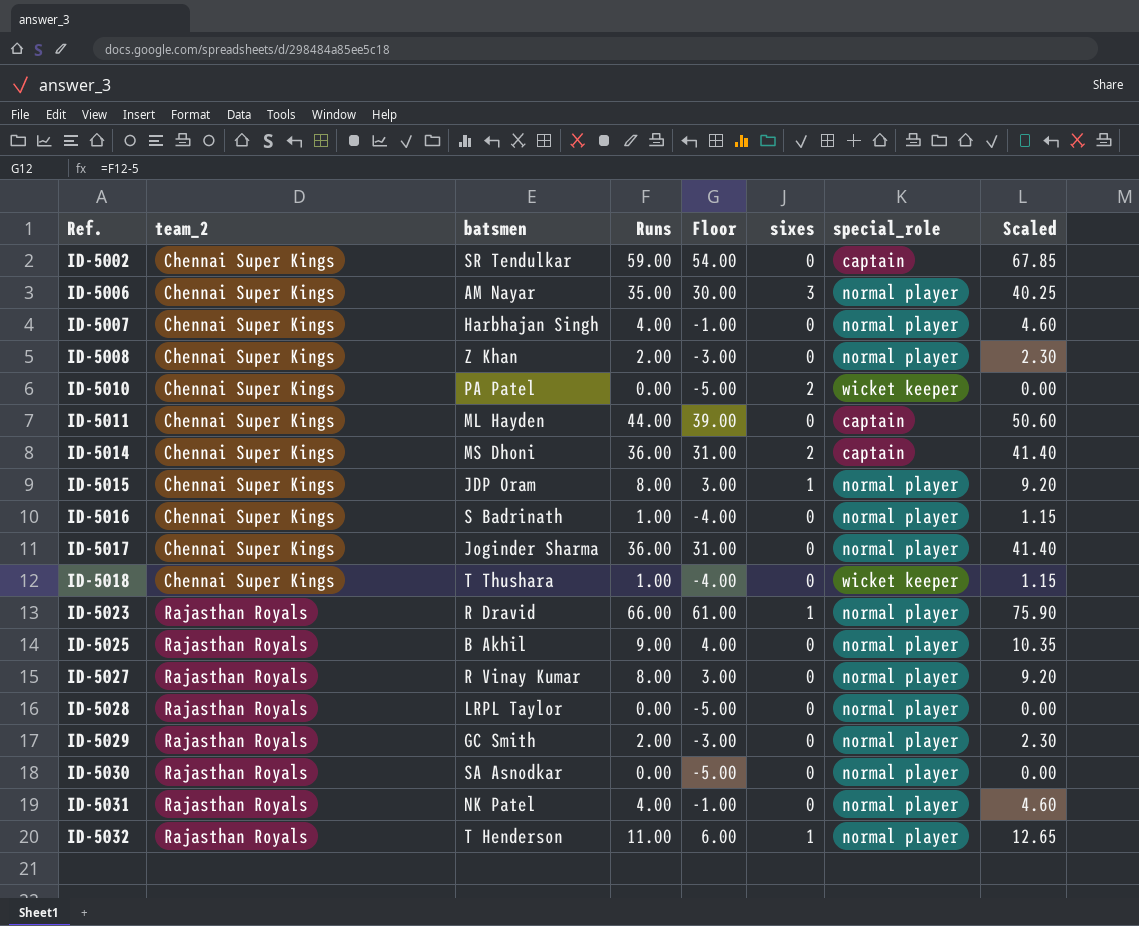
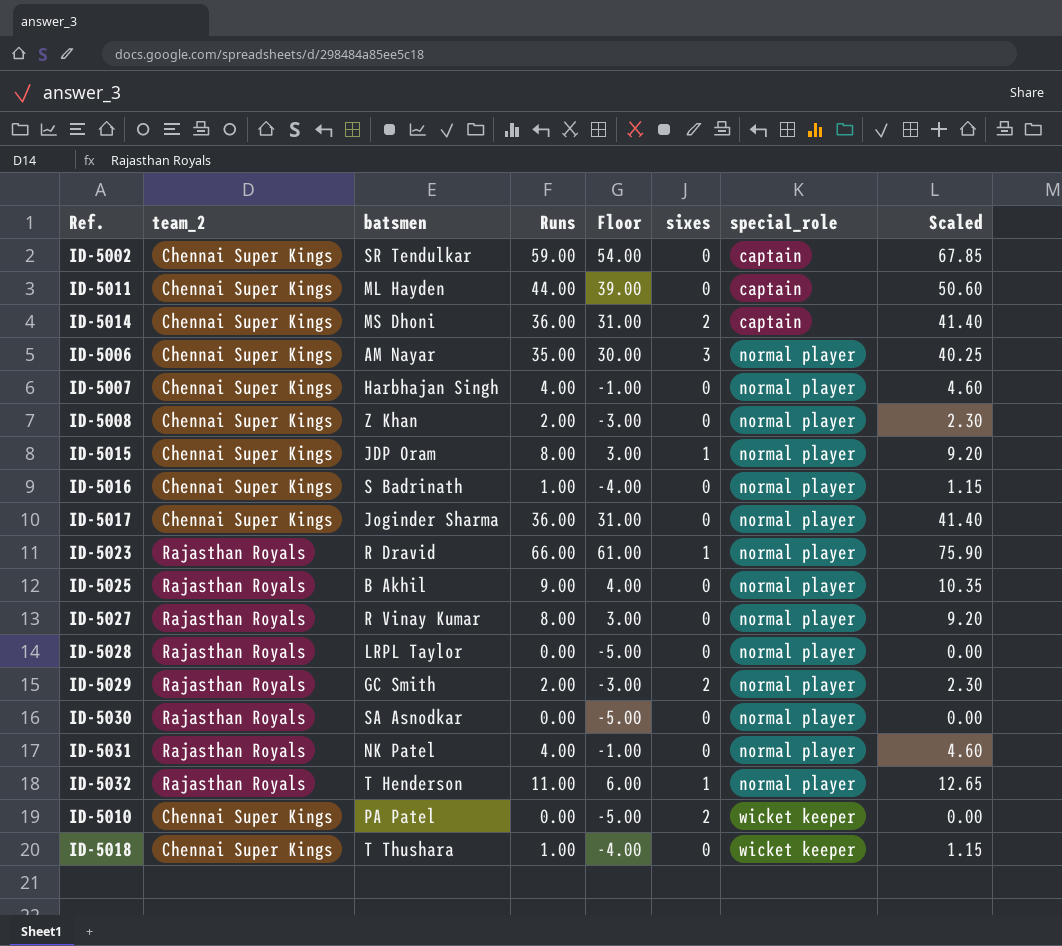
row order: Ref. ascending -> special_role ascending
ID-5029 | sixes: 0 -> 2

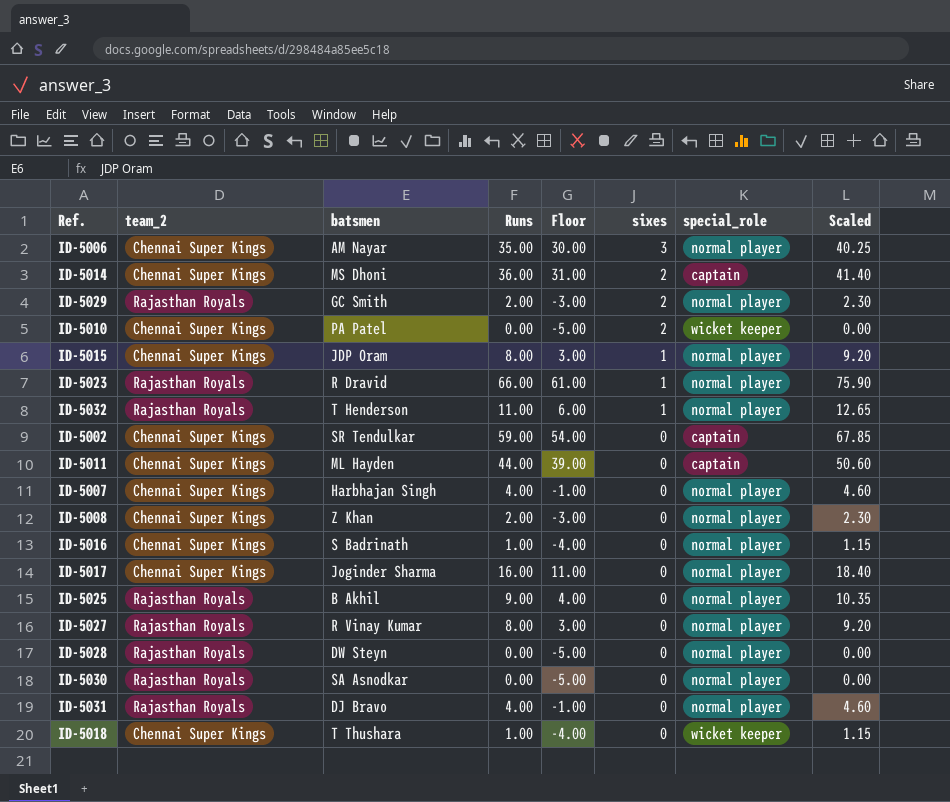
row order: special_role ascending -> sixes descending
ID-5017 | Runs: 36.00 -> 16.00
ID-5017 | Floor: 31.00 -> 11.00
ID-5017 | Scaled: 41.40 -> 18.40
ID-5028 | batsmen: LRPL Taylor -> DW Steyn
ID-5031 | batsmen: NK Patel -> DJ Bravo

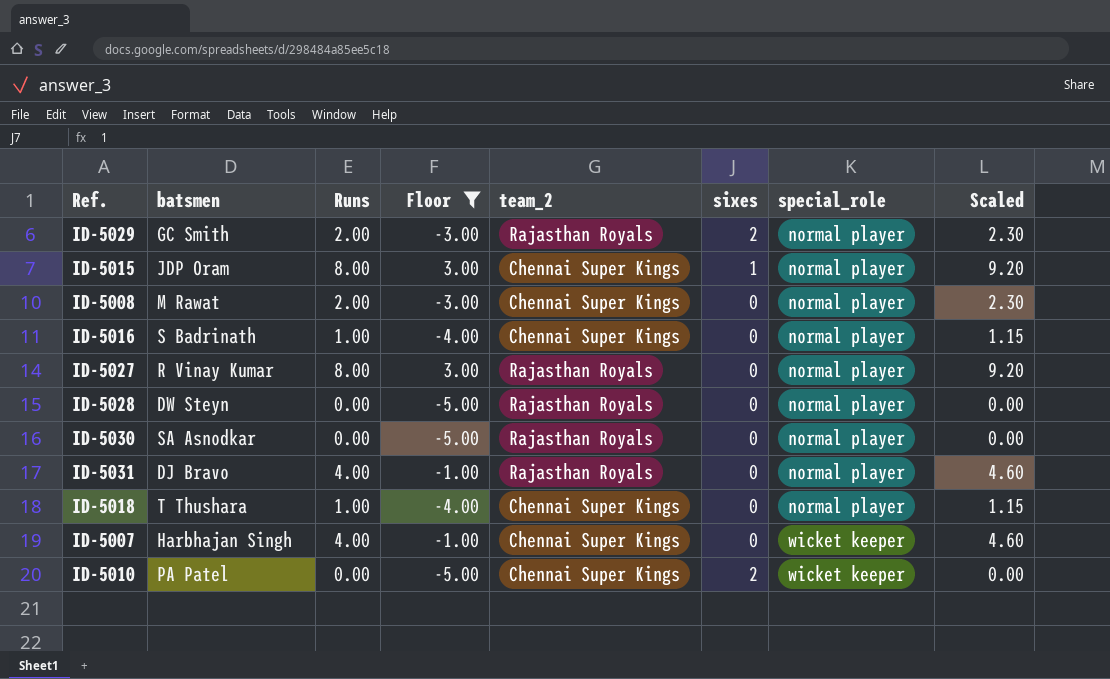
filter: none -> Floor <= 3.00
row order: sixes descending -> special_role ascending
column team_2 | position: 2 -> 5
ID-5008 | batsmen: Z Khan -> M Rawat
ID-5018 | special_role: wicket keeper -> normal player
ID-5007 | special_role: normal player -> wicket keeper

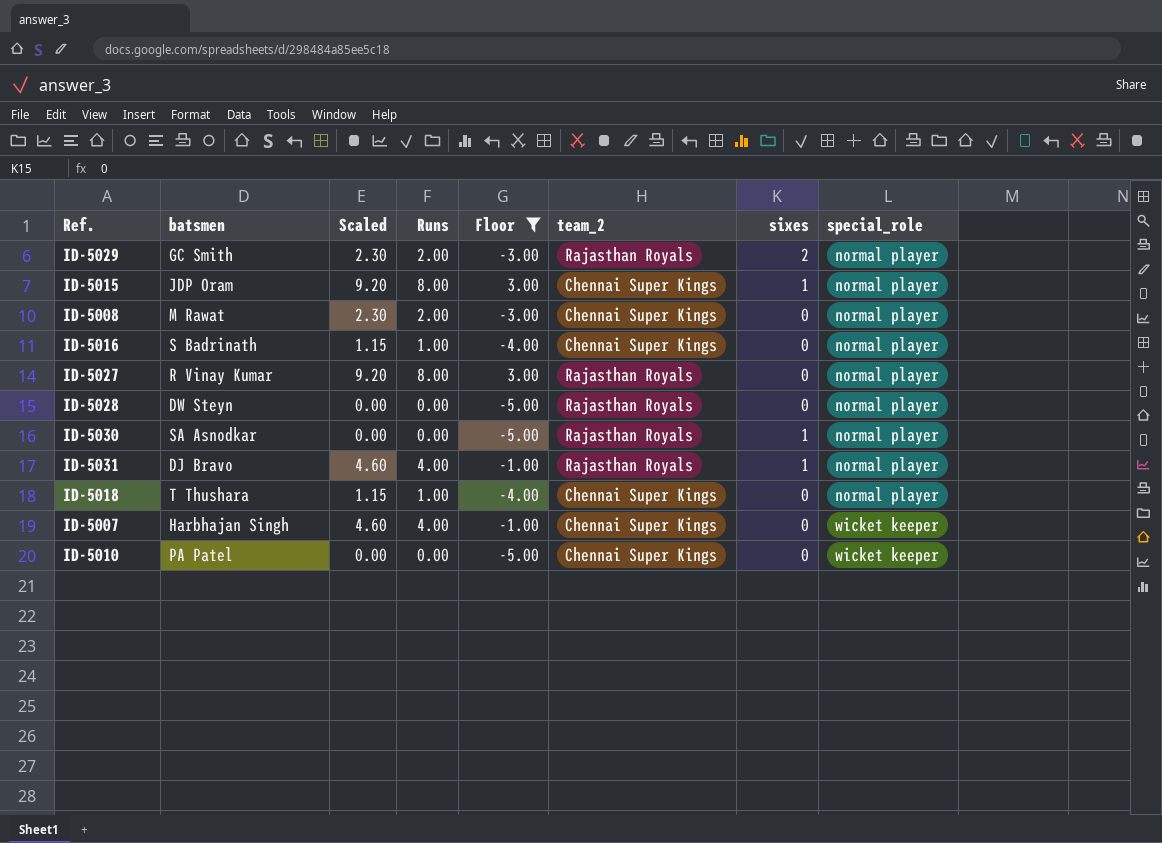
column Scaled | position: 8 -> 3
ID-5030 | sixes: 0 -> 1
ID-5031 | sixes: 0 -> 1
ID-5010 | sixes: 2 -> 0

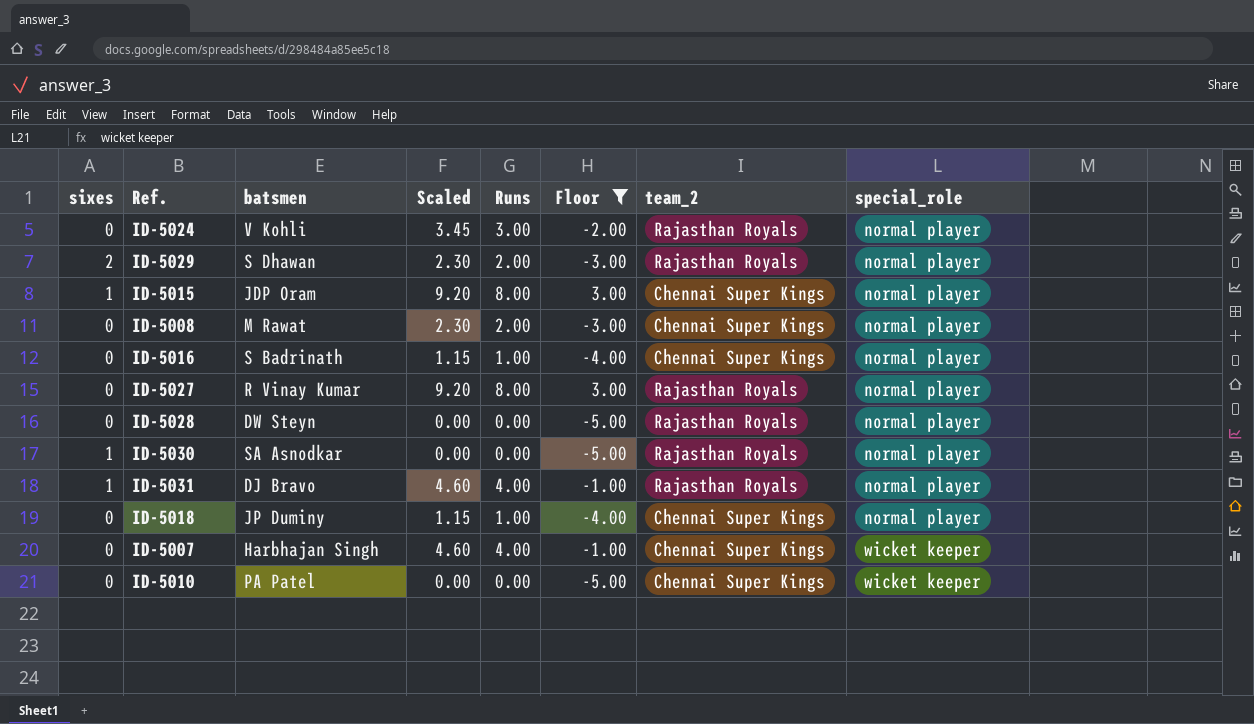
column sixes | position: 7 -> 1
row ID-5024: none -> 0 | V Kohli | 3.45 | 3.00 | -2.00 | Rajasthan Royals | normal player
ID-5029 | batsmen: GC Smith -> S Dhawan
ID-5018 | batsmen: T Thushara -> JP Duminy

